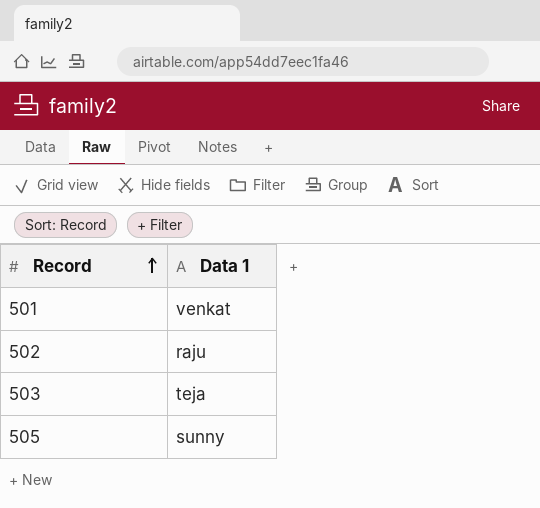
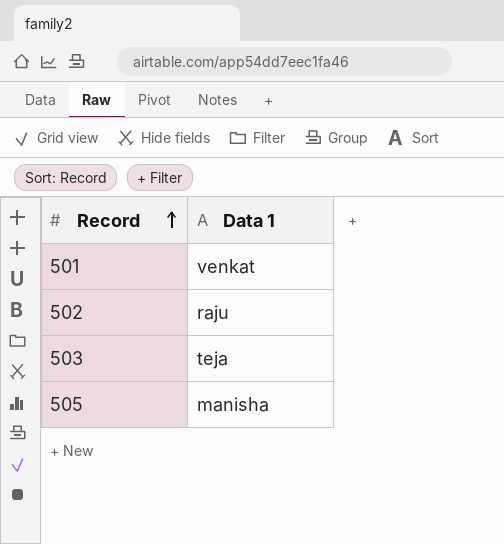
505 | Data 1: sunny -> manisha

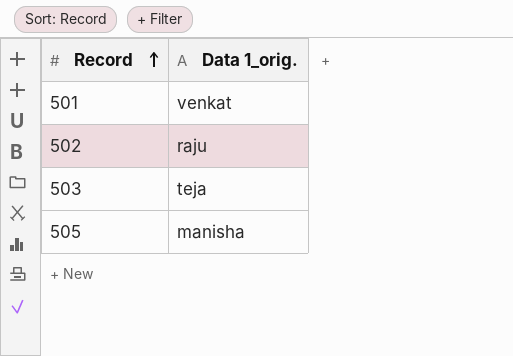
column name: Data 1 -> Data 1_orig.

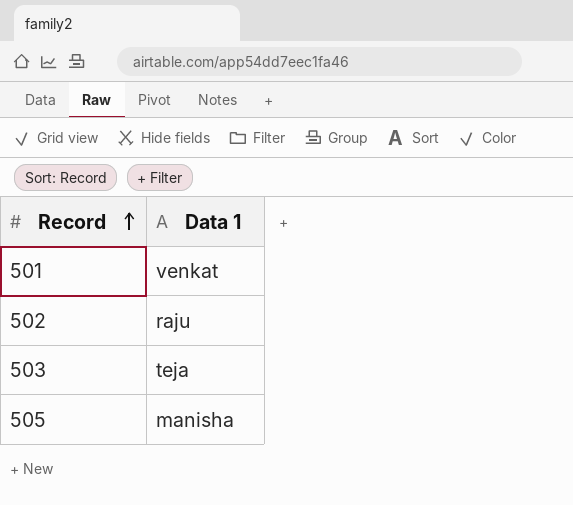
column name: Data 1_orig. -> Data 1

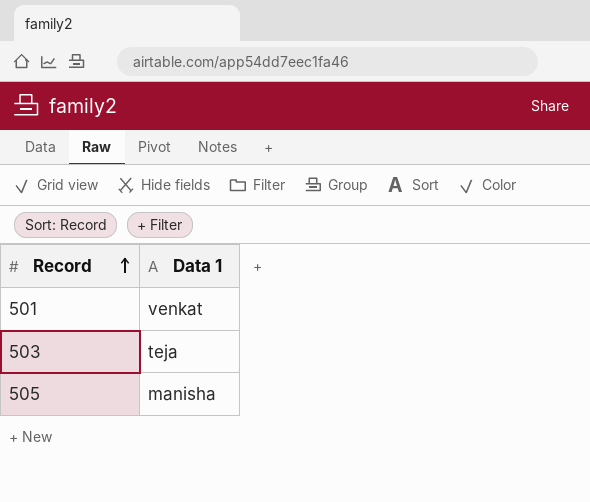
row 502: raju -> none

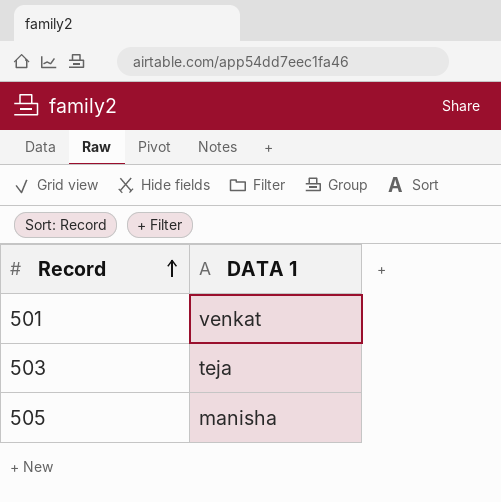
column name: Data 1 -> DATA 1

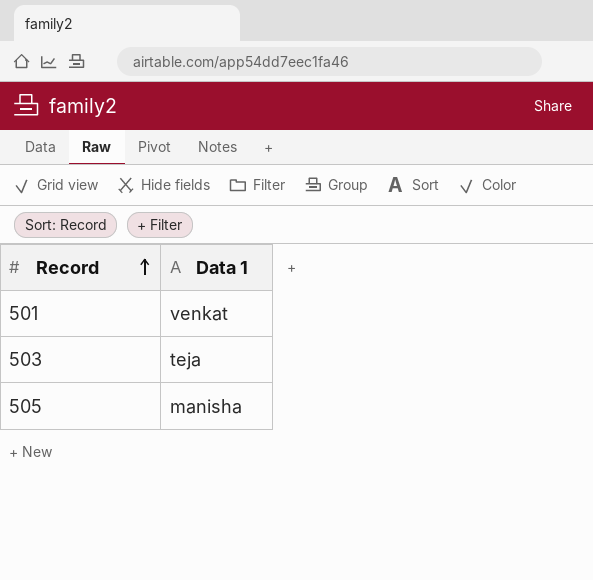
column name: DATA 1 -> Data 1

